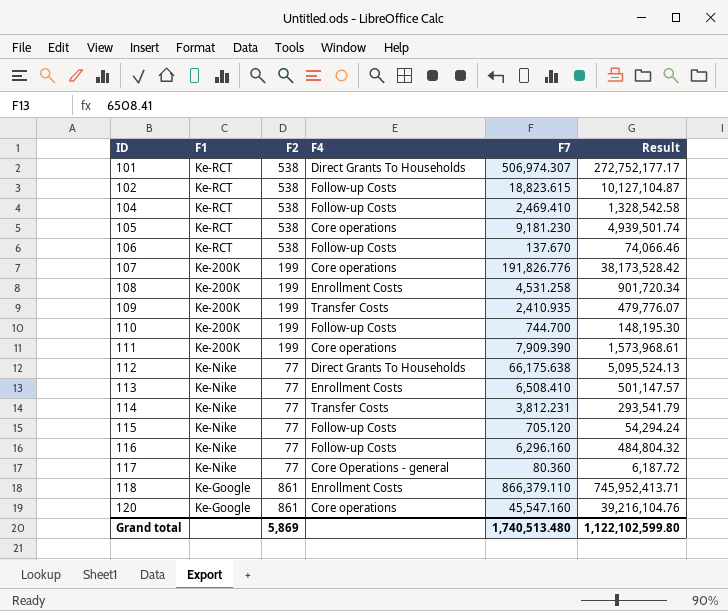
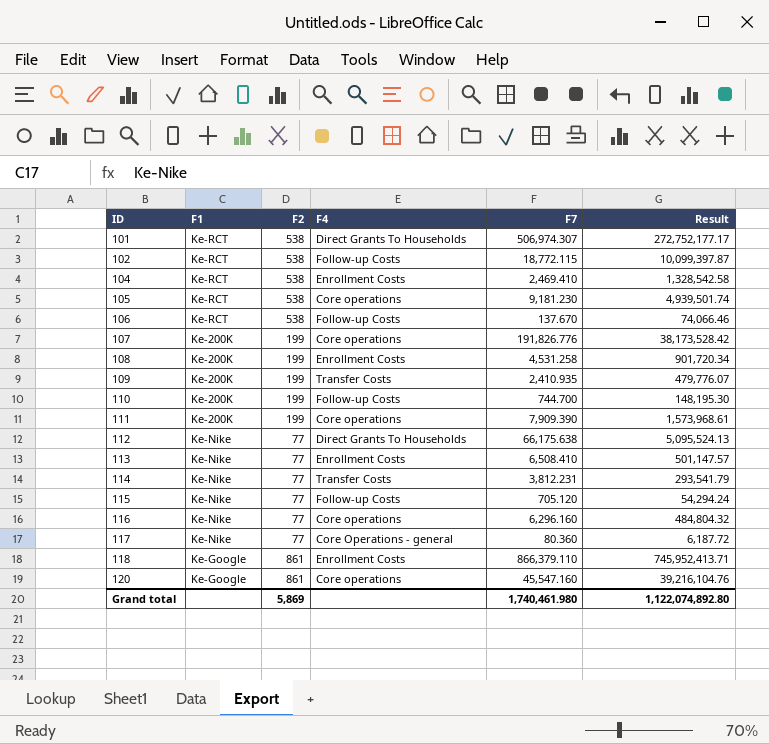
102 | F7: 18,823.615 -> 18,772.115
102 | Result: 10,127,104.87 -> 10,099,397.87
104 | F4: Follow-up Costs -> Enrollment Costs
116 | F4: Follow-up Costs -> Core operations
Grand total | F7: 1,740,513.480 -> 1,740,461.980
Grand total | Result: 1,122,102,599.80 -> 1,122,074,892.80

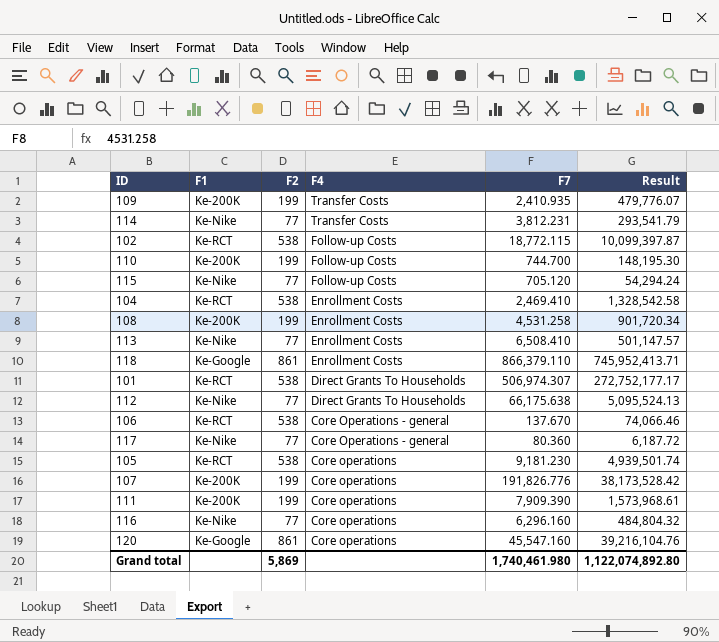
row order: ID ascending -> F4 descending
106 | F4: Follow-up Costs -> Core Operations - general

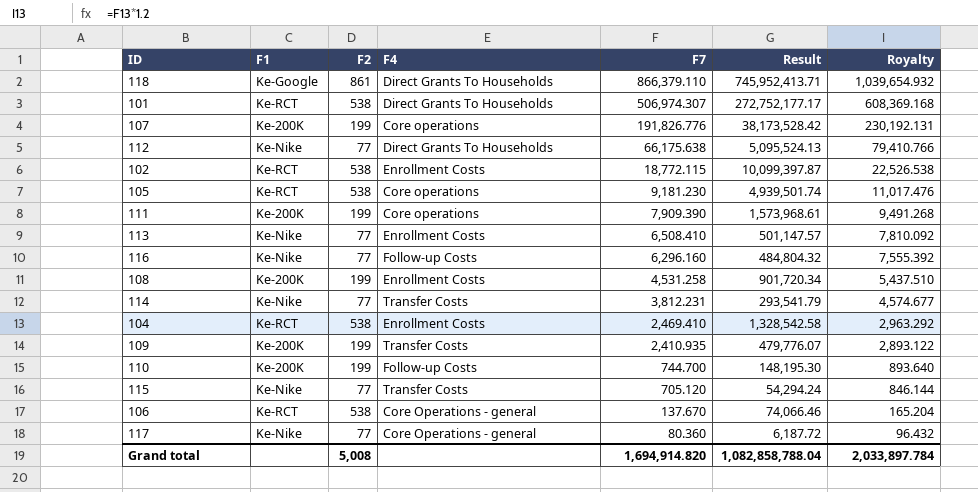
row order: F4 descending -> F7 descending
column Royalty | formula: none -> [F7] * 1.2
row 120: Ke-Google | 861 | Core operations | 45,547.160 | 39,216,104.76 -> none
118 | F4: Enrollment Costs -> Direct Grants To Households
102 | F4: Follow-up Costs -> Enrollment Costs
116 | F4: Core operations -> Follow-up Costs
115 | F4: Follow-up Costs -> Transfer Costs
Grand total | F2: 5,869 -> 5,008
Grand total | F7: 1,740,461.980 -> 1,694,914.820
Grand total | Result: 1,122,074,892.80 -> 1,082,858,788.04

